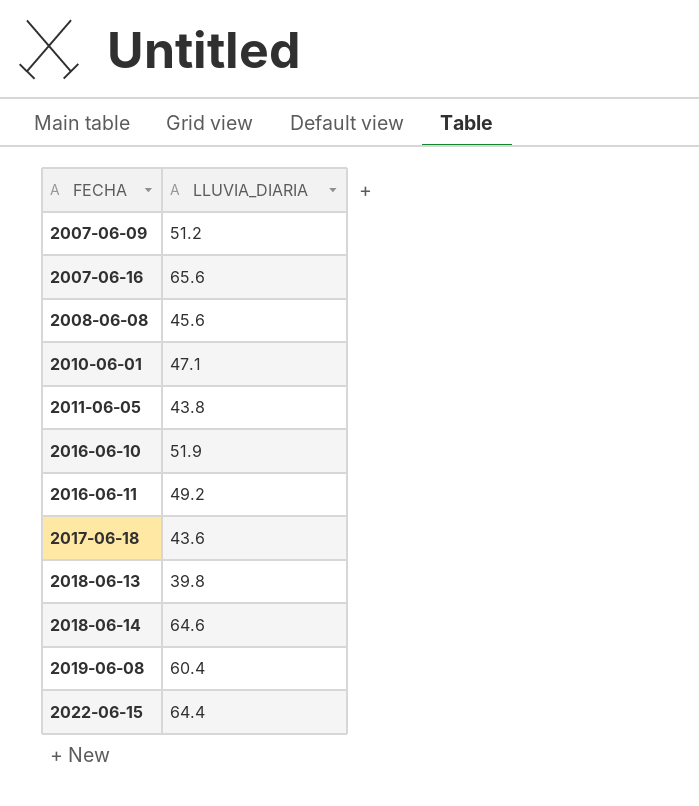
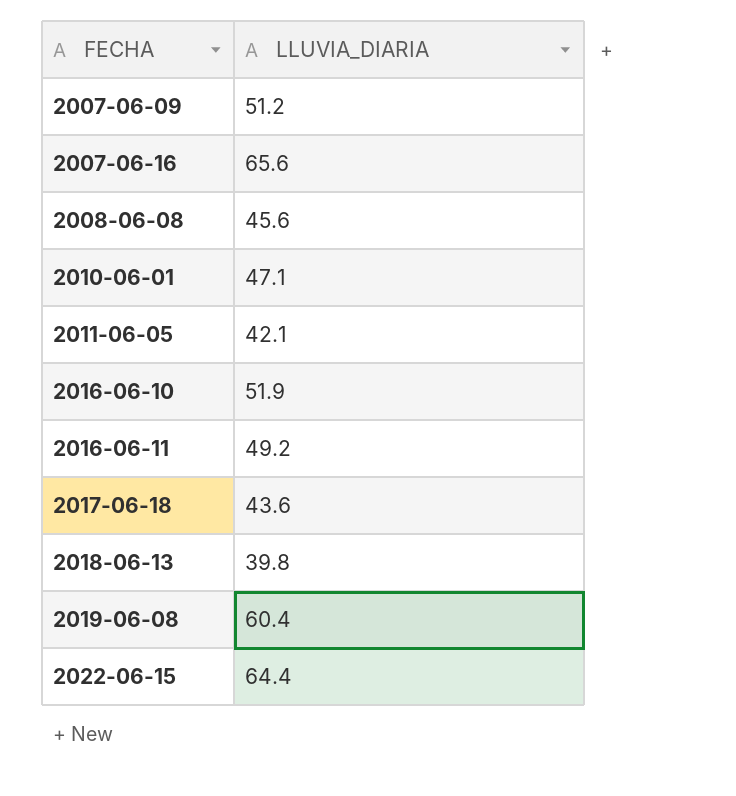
row 2018-06-14: 64.6 -> none
2011-06-05 | LLUVIA_DIARIA: 43.8 -> 42.1

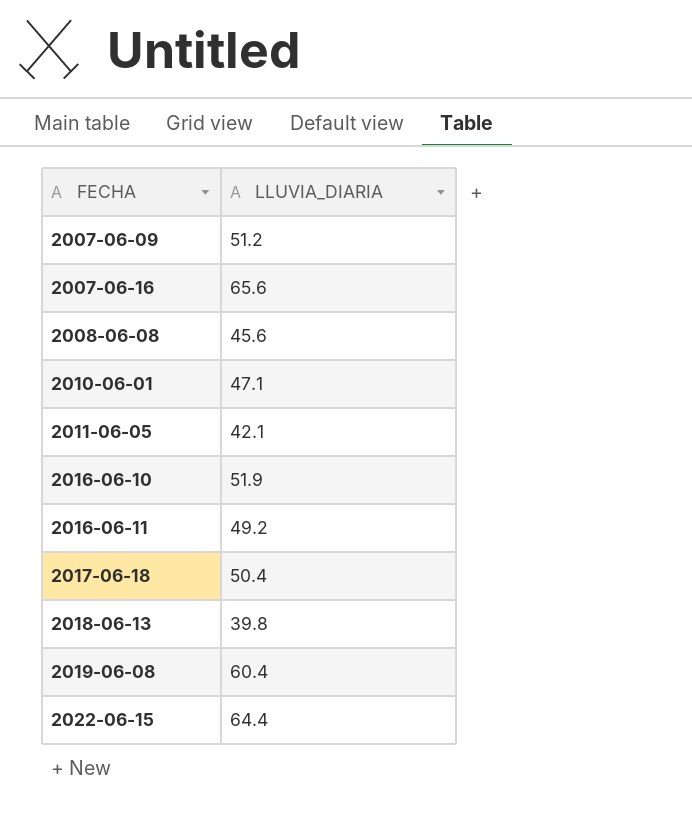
2017-06-18 | LLUVIA_DIARIA: 43.6 -> 50.4

